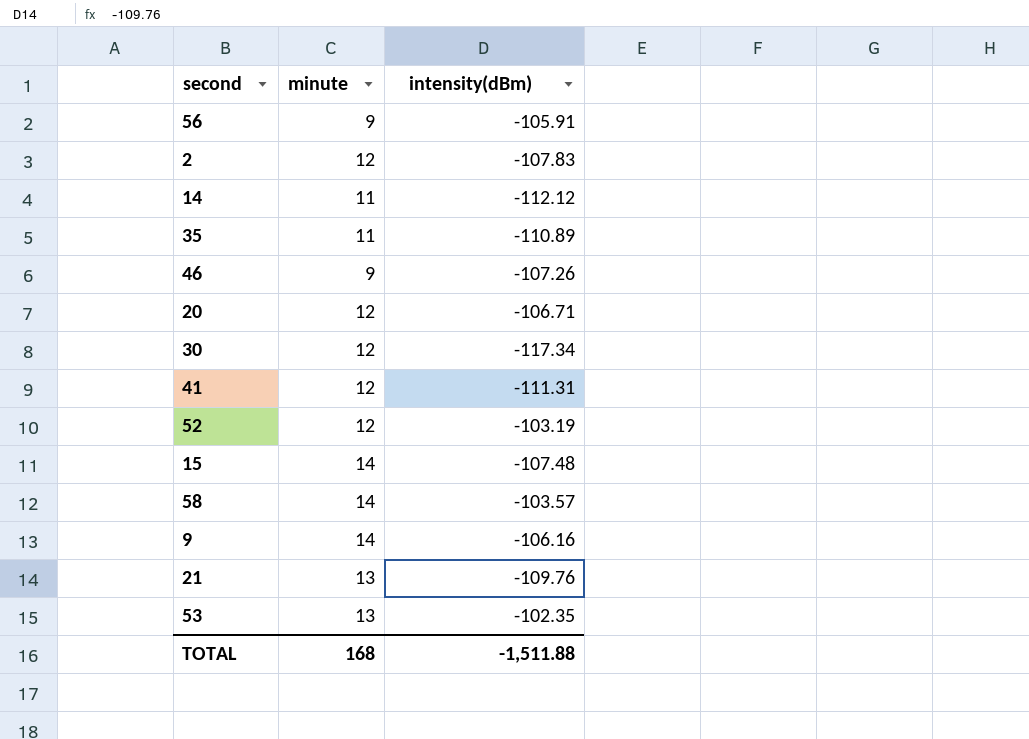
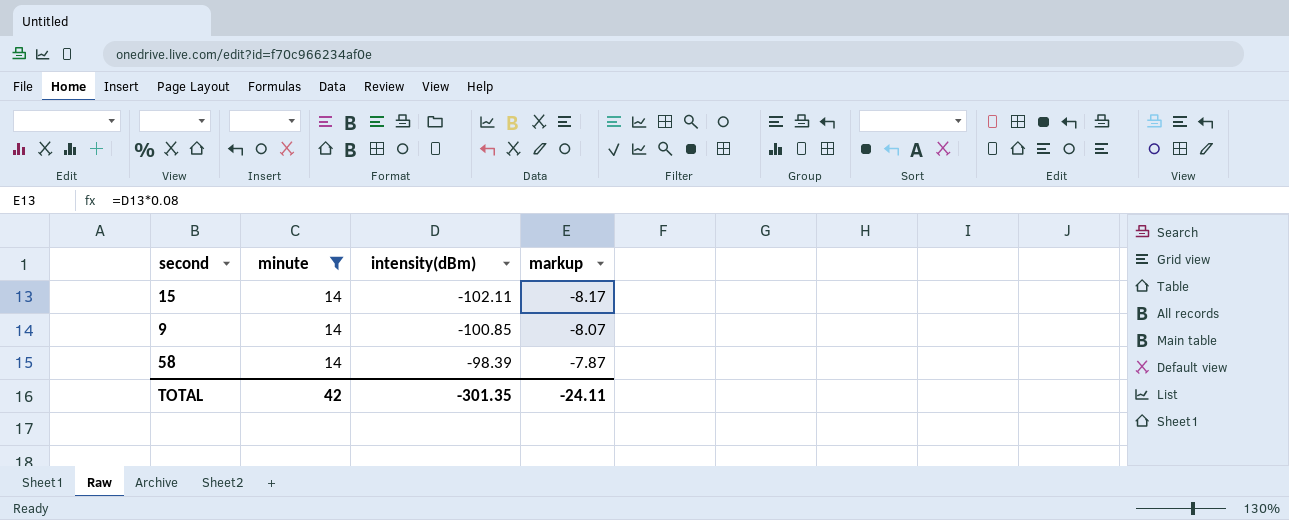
filter: none -> minute = 14
row order: none -> intensity(dBm) ascending
column markup | formula: none -> [intensity(dBm)] * 0.08
15 | intensity(dBm): -107.48 -> -102.11
9 | intensity(dBm): -106.16 -> -100.85
58 | intensity(dBm): -103.57 -> -98.39
TOTAL | minute: 168 -> 42
TOTAL | intensity(dBm): -1,511.88 -> -301.35

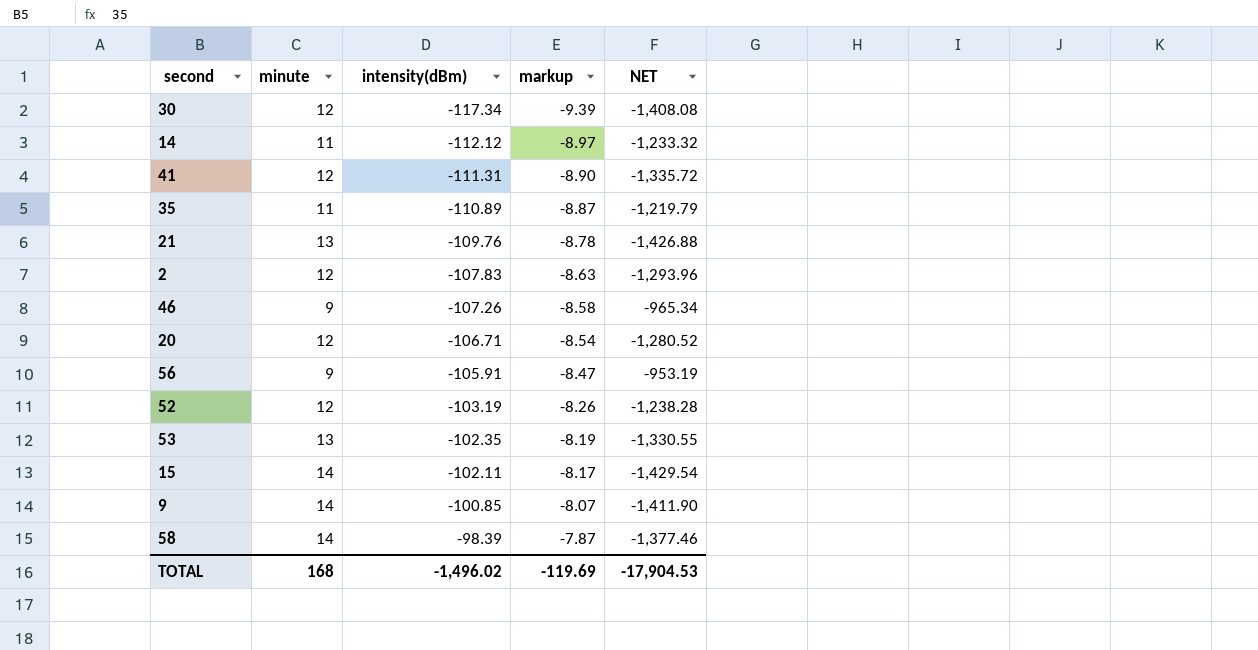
filter: minute = 14 -> none
column NET | formula: none -> [minute] * [intensity(dBm)]
TOTAL | minute: 42 -> 168
TOTAL | intensity(dBm): -301.35 -> -1,496.02
TOTAL | markup: -24.11 -> -119.69

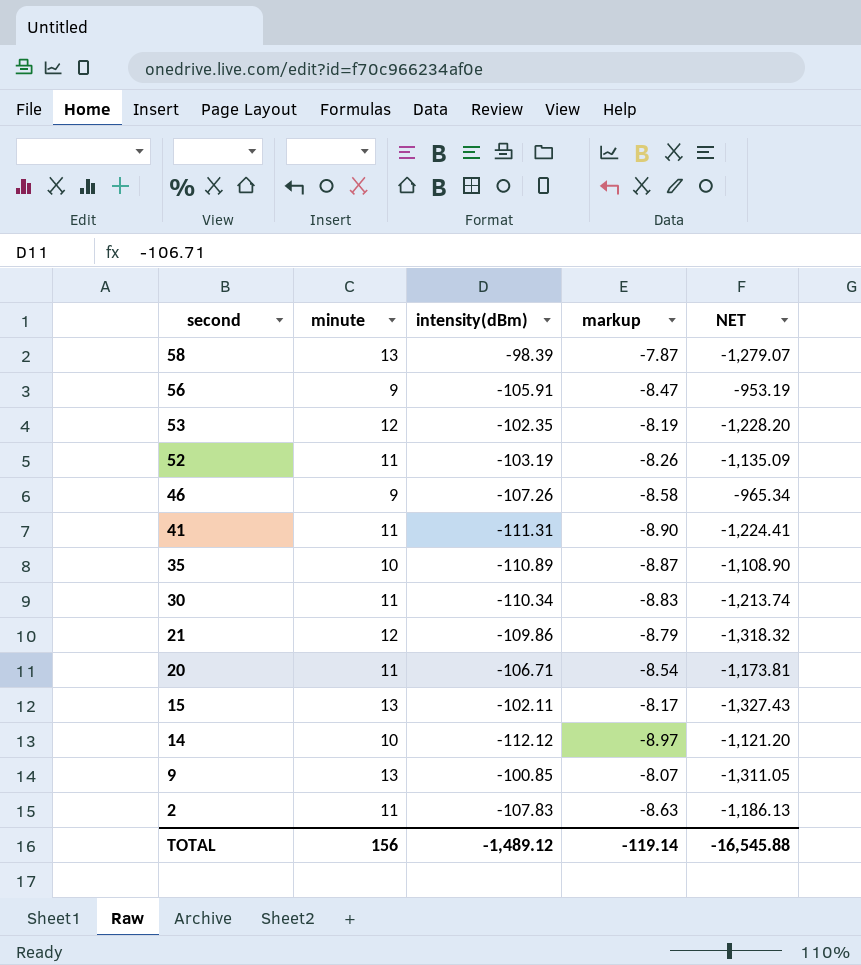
row order: intensity(dBm) ascending -> second descending
58 | minute: 14 -> 13
58 | NET: -1,377.46 -> -1,279.07
53 | minute: 13 -> 12
53 | NET: -1,330.55 -> -1,228.20
52 | minute: 12 -> 11
52 | NET: -1,238.28 -> -1,135.09
41 | minute: 12 -> 11
41 | NET: -1,335.72 -> -1,224.41
35 | minute: 11 -> 10
35 | NET: -1,219.79 -> -1,108.90
30 | minute: 12 -> 11
30 | intensity(dBm): -117.34 -> -110.34
30 | markup: -9.39 -> -8.83
30 | NET: -1,408.08 -> -1,213.74
21 | minute: 13 -> 12
21 | intensity(dBm): -109.76 -> -109.86
21 | markup: -8.78 -> -8.79
21 | NET: -1,426.88 -> -1,318.32
20 | minute: 12 -> 11
20 | NET: -1,280.52 -> -1,173.81
15 | minute: 14 -> 13
15 | NET: -1,429.54 -> -1,327.43
14 | minute: 11 -> 10
14 | NET: -1,233.32 -> -1,121.20
9 | minute: 14 -> 13
9 | NET: -1,411.90 -> -1,311.05
2 | minute: 12 -> 11
2 | NET: -1,293.96 -> -1,186.13
TOTAL | minute: 168 -> 156
TOTAL | intensity(dBm): -1,496.02 -> -1,489.12
TOTAL | markup: -119.69 -> -119.14
TOTAL | NET: -17,904.53 -> -16,545.88

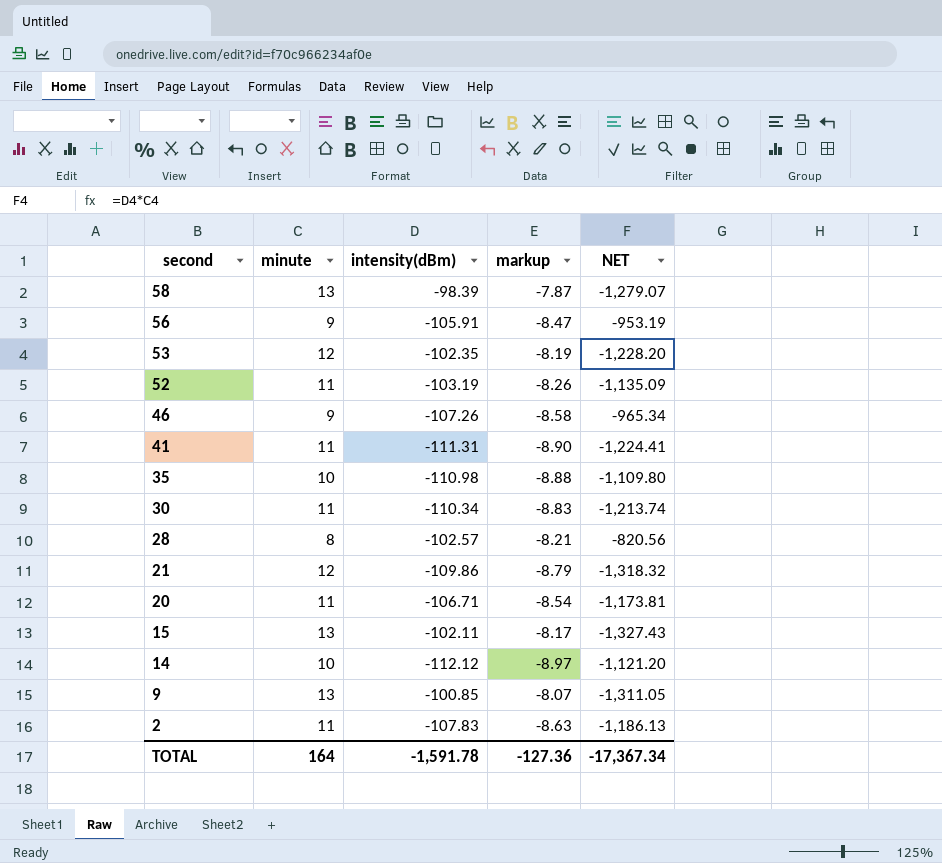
35 | intensity(dBm): -110.89 -> -110.98
35 | markup: -8.87 -> -8.88
35 | NET: -1,108.90 -> -1,109.80
row 28: none -> 8 | -102.57 | -8.21 | -820.56
TOTAL | minute: 156 -> 164
TOTAL | intensity(dBm): -1,489.12 -> -1,591.78
TOTAL | markup: -119.14 -> -127.36
TOTAL | NET: -16,545.88 -> -17,367.34

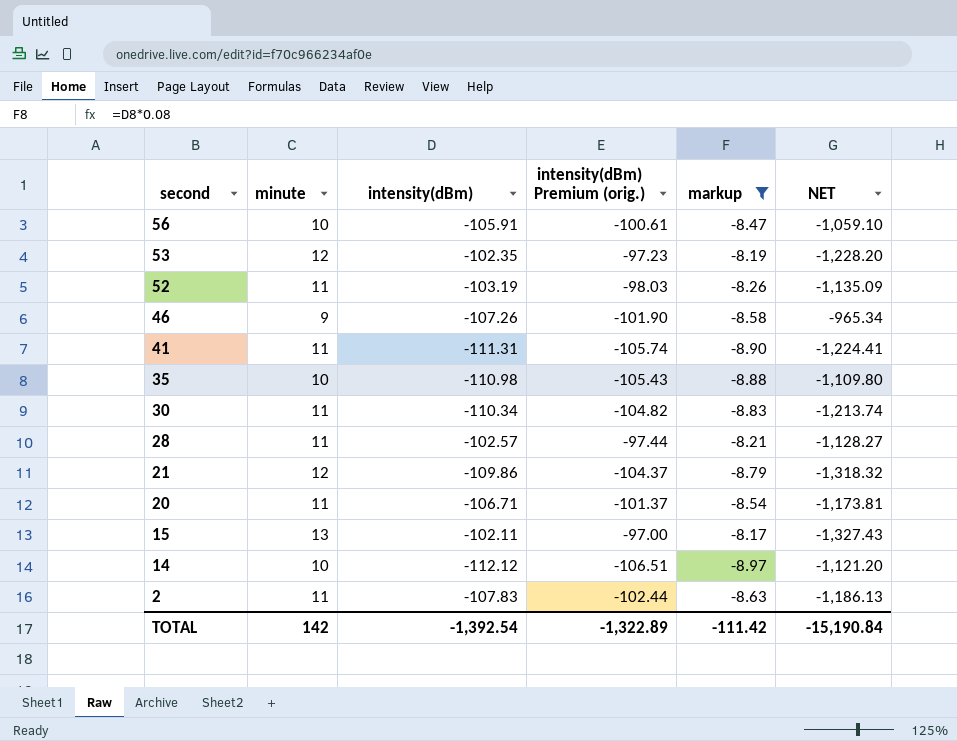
filter: none -> markup <= -8.17
column intensity(dBm) Premium (orig.) | formula: none -> [intensity(dBm)] * 0.95
56 | minute: 9 -> 10
56 | NET: -953.19 -> -1,059.10
28 | minute: 8 -> 11
28 | NET: -820.56 -> -1,128.27
TOTAL | minute: 164 -> 142
TOTAL | intensity(dBm): -1,591.78 -> -1,392.54
TOTAL | markup: -127.36 -> -111.42
TOTAL | NET: -17,367.34 -> -15,190.84

